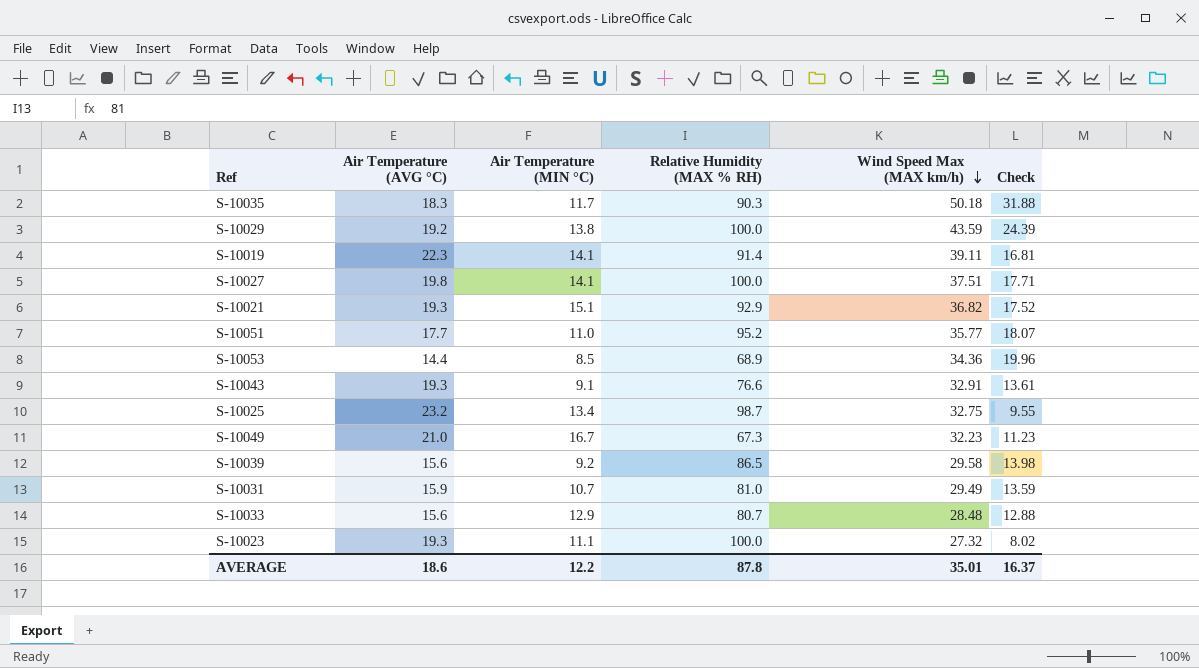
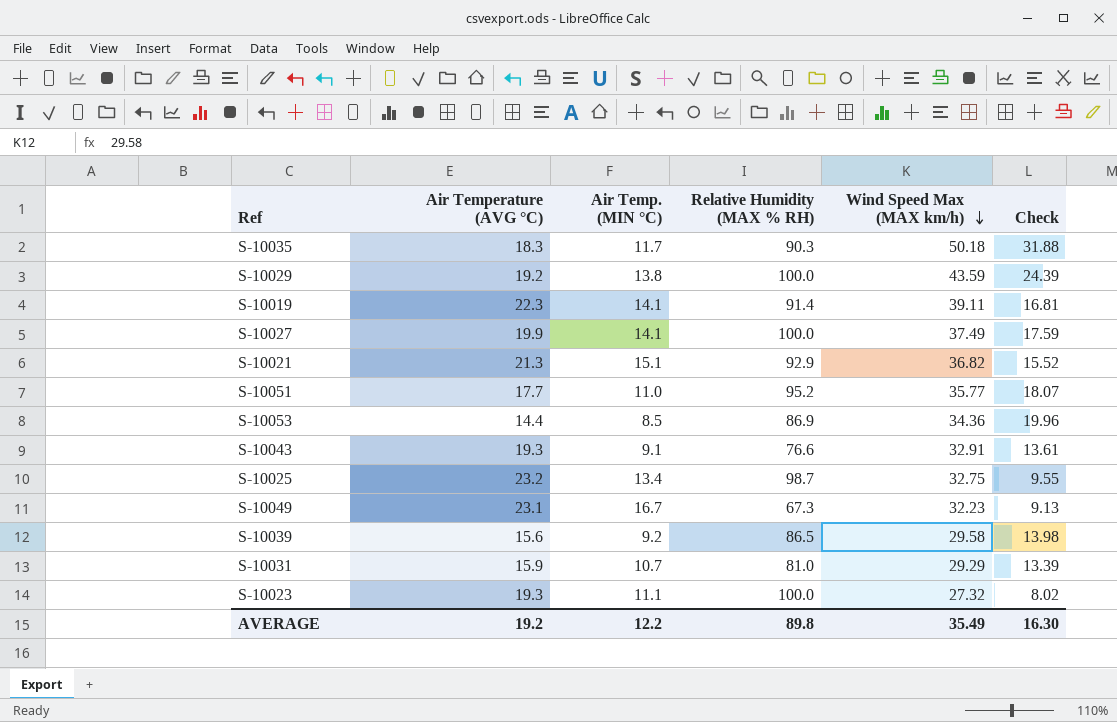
column name: Air Temperature (MIN °C) -> Air Temp. (MIN °C)
row S-10033: 15.6 | 12.9 | 80.7 | 28.48 | 12.88 -> none
S-10027 | Air Temperature (AVG °C): 19.8 -> 19.9
S-10027 | Wind Speed Max (MAX km/h): 37.51 -> 37.49
S-10027 | Check: 17.71 -> 17.59
S-10021 | Air Temperature (AVG °C): 19.3 -> 21.3
S-10021 | Check: 17.52 -> 15.52
S-10053 | Relative Humidity (MAX % RH): 68.9 -> 86.9
S-10049 | Air Temperature (AVG °C): 21.0 -> 23.1
S-10049 | Check: 11.23 -> 9.13
S-10031 | Wind Speed Max (MAX km/h): 29.49 -> 29.29
S-10031 | Check: 13.59 -> 13.39
AVERAGE | Air Temperature (AVG °C): 18.6 -> 19.2
AVERAGE | Relative Humidity (MAX % RH): 87.8 -> 89.8
AVERAGE | Wind Speed Max (MAX km/h): 35.01 -> 35.49
AVERAGE | Check: 16.37 -> 16.30

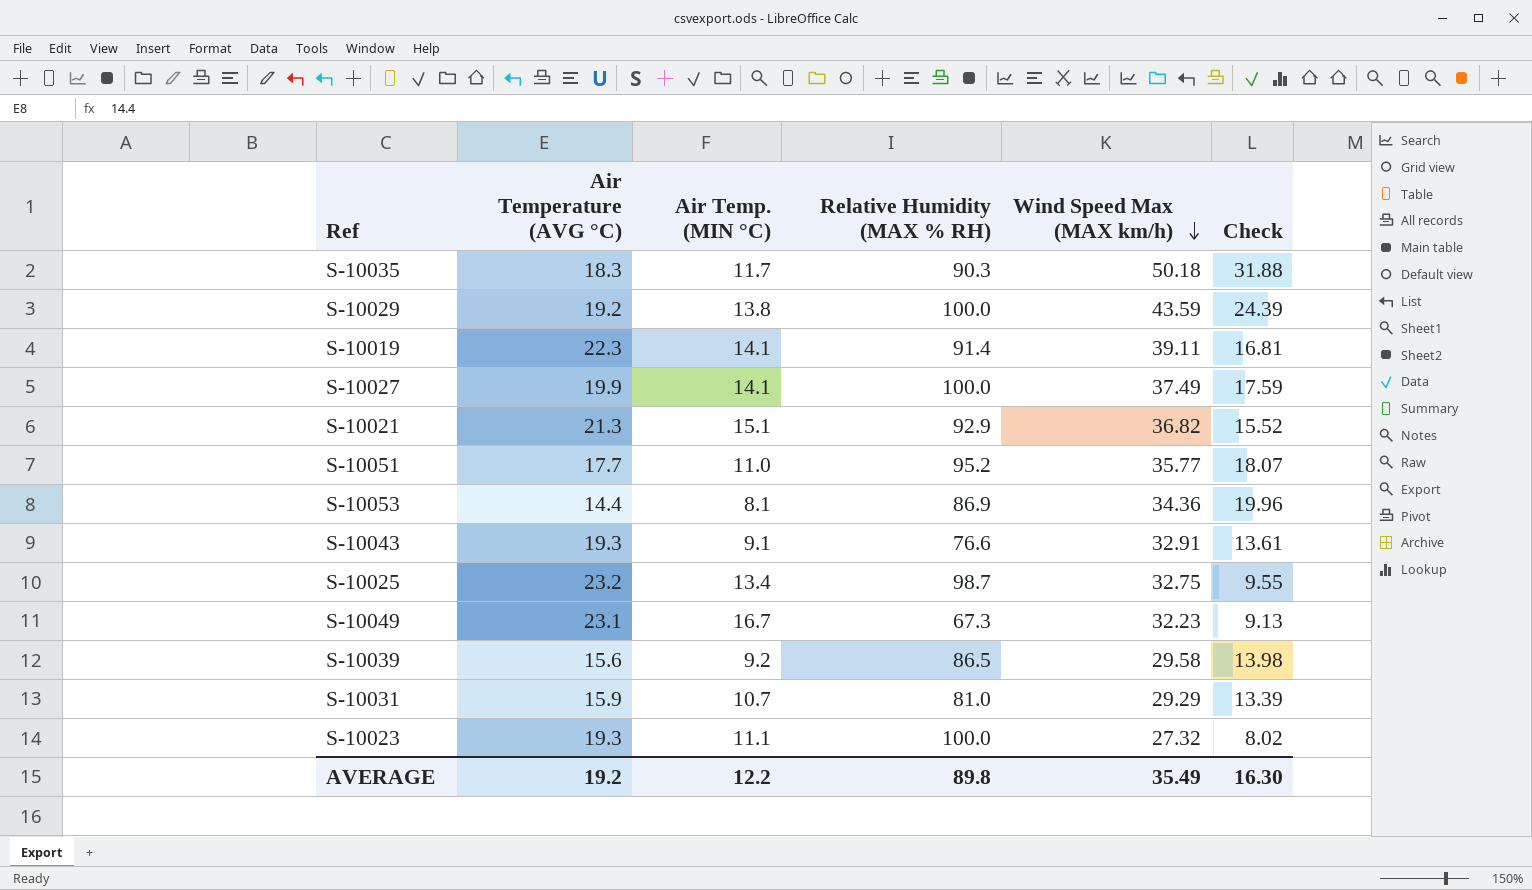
S-10053 | Air Temp. (MIN °C): 8.5 -> 8.1

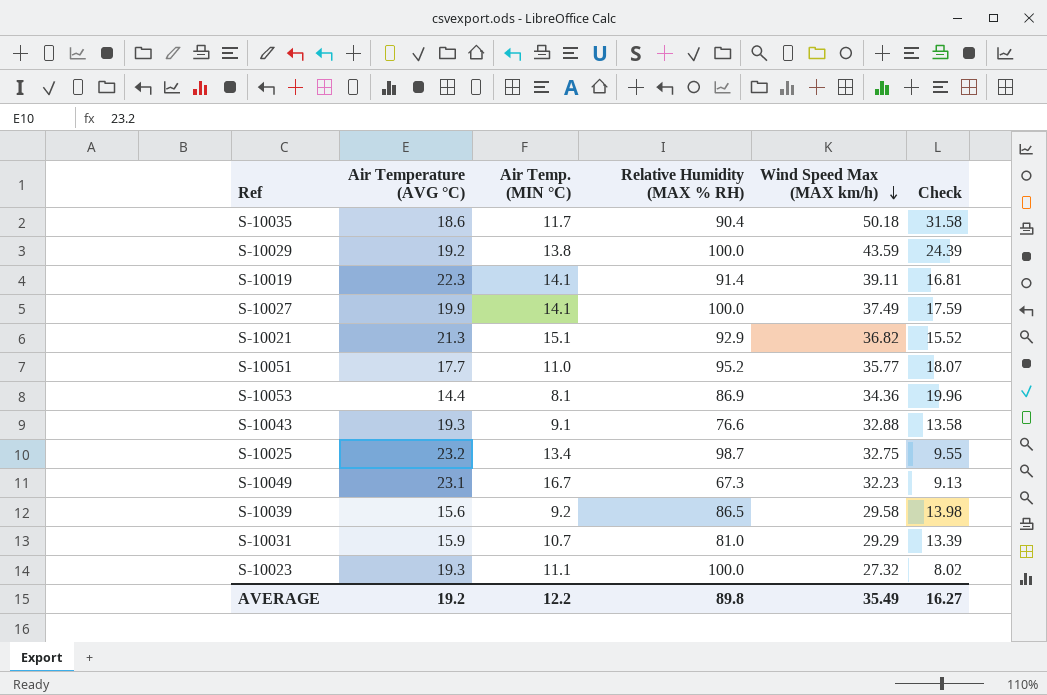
S-10035 | Air Temperature (AVG °C): 18.3 -> 18.6
S-10035 | Relative Humidity (MAX % RH): 90.3 -> 90.4
S-10035 | Check: 31.88 -> 31.58
S-10043 | Wind Speed Max (MAX km/h): 32.91 -> 32.88
S-10043 | Check: 13.61 -> 13.58
AVERAGE | Check: 16.30 -> 16.27

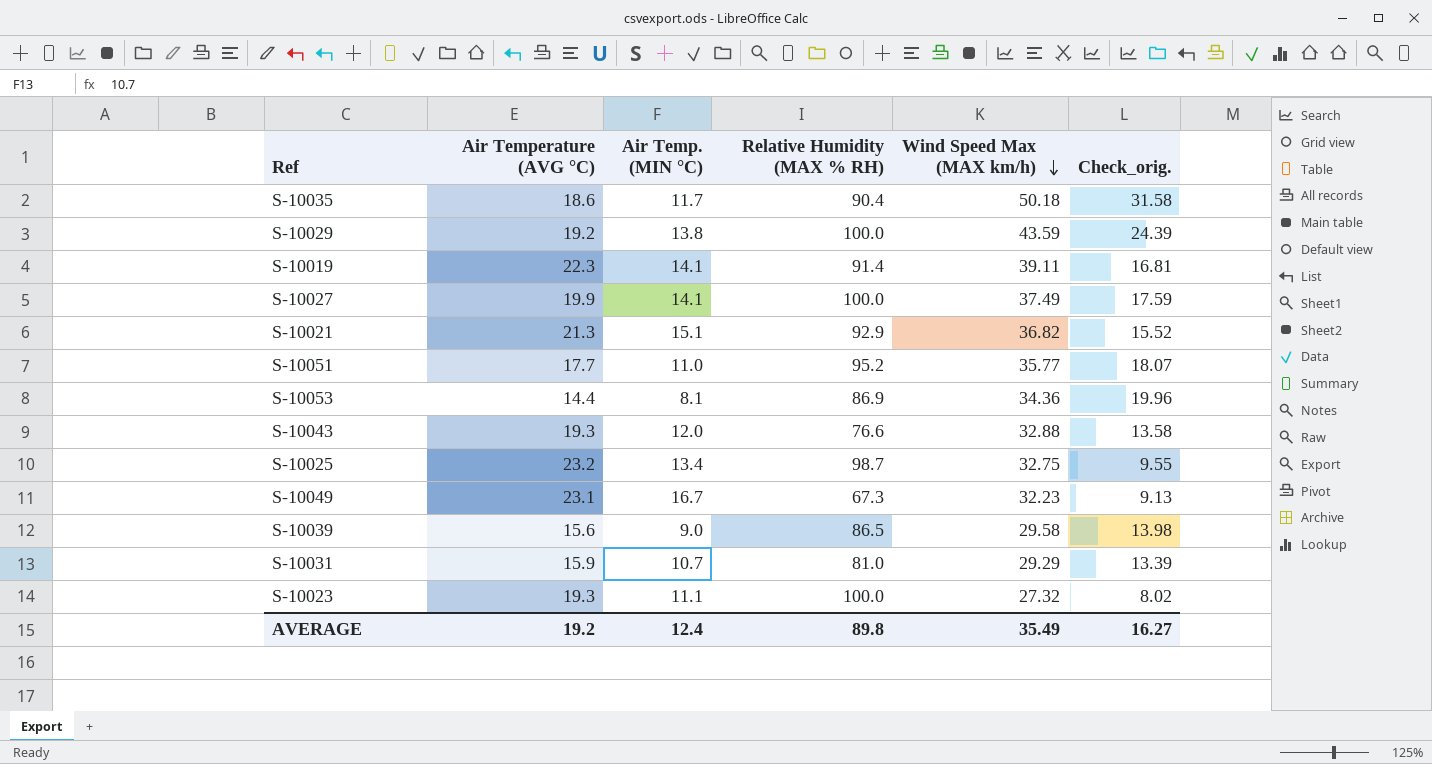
column name: Check -> Check_orig.
S-10043 | Air Temp. (MIN °C): 9.1 -> 12.0
S-10039 | Air Temp. (MIN °C): 9.2 -> 9.0
AVERAGE | Air Temp. (MIN °C): 12.2 -> 12.4

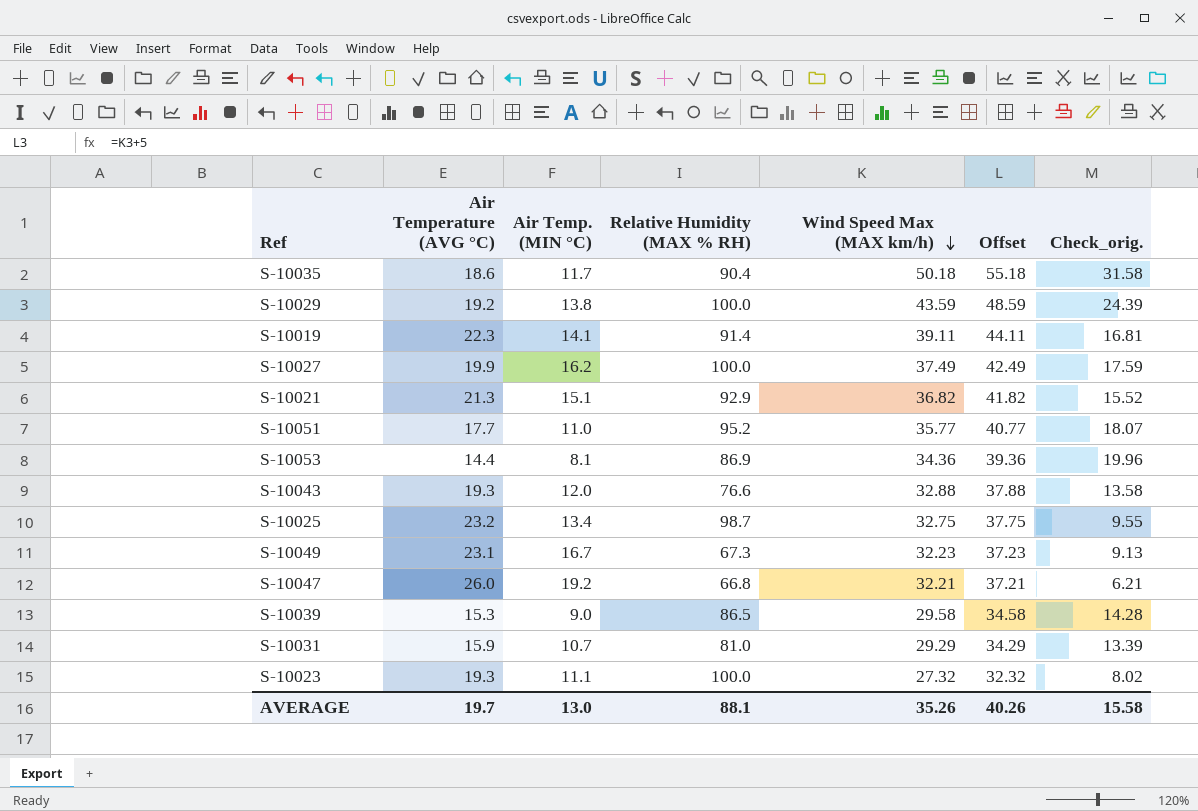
column Offset | formula: none -> [Wind Speed Max (MAX km/h)] + 5
S-10027 | Air Temp. (MIN °C): 14.1 -> 16.2
row S-10047: none -> 26.0 | 19.2 | 66.8 | 32.21 | 37.21 | 6.21
S-10039 | Air Temperature (AVG °C): 15.6 -> 15.3
S-10039 | Check_orig.: 13.98 -> 14.28
AVERAGE | Air Temperature (AVG °C): 19.2 -> 19.7
AVERAGE | Air Temp. (MIN °C): 12.4 -> 13.0
AVERAGE | Relative Humidity (MAX % RH): 89.8 -> 88.1
AVERAGE | Wind Speed Max (MAX km/h): 35.49 -> 35.26
AVERAGE | Check_orig.: 16.27 -> 15.58

